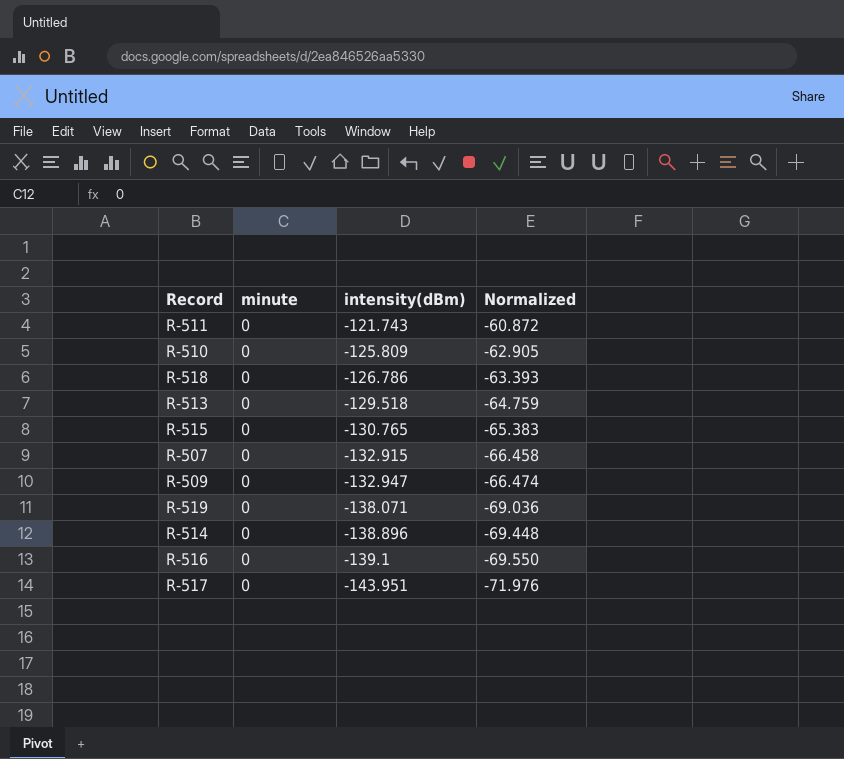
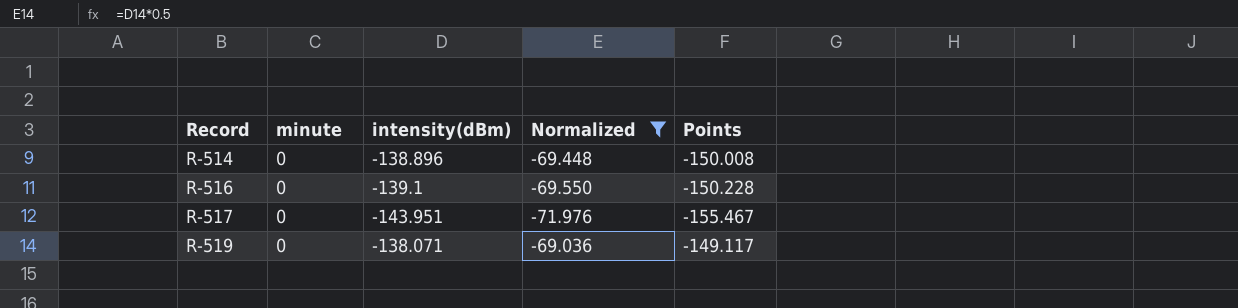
filter: none -> Normalized <= -69.036
row order: intensity(dBm) descending -> Record ascending
column Points | formula: none -> [intensity(dBm)] * 1.08

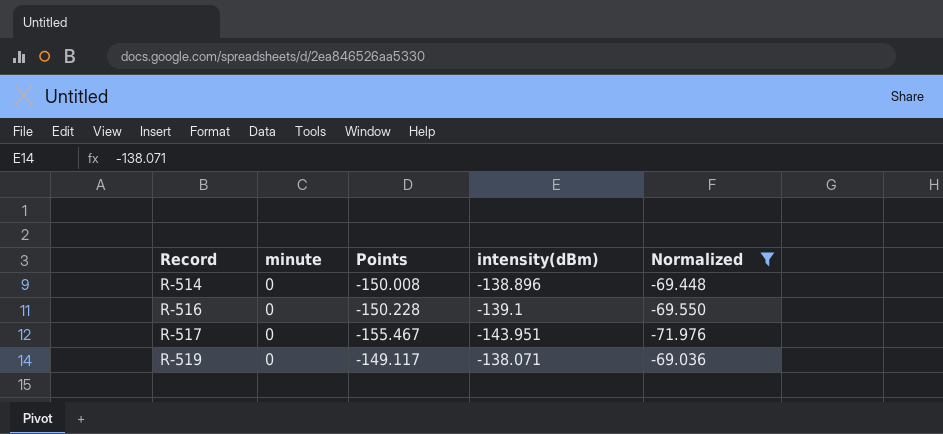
column Points | position: 5 -> 3

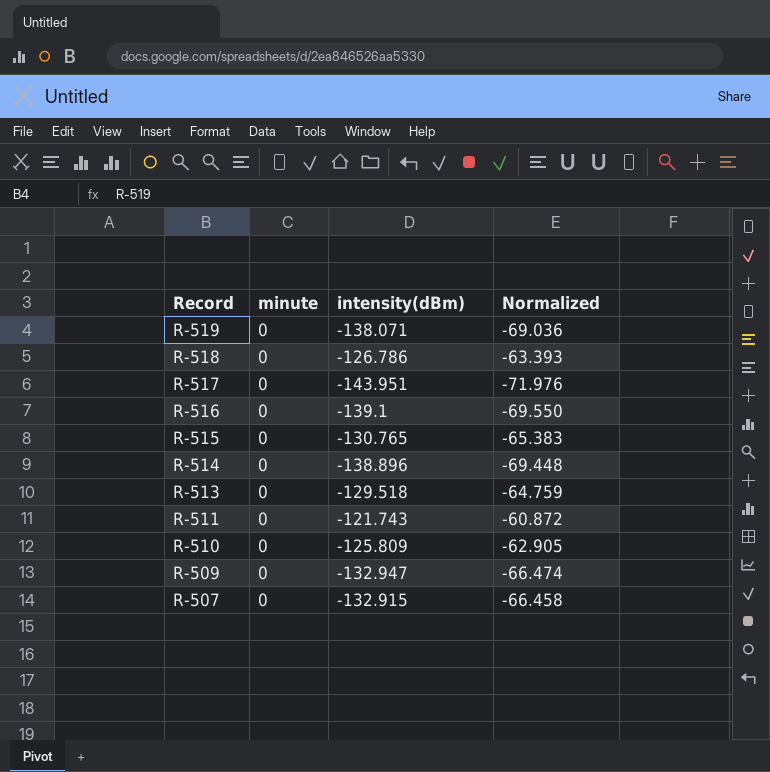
filter: Normalized <= -69.036 -> none
row order: Record ascending -> Record descending
column Points | formula: [intensity(dBm)] * 1.08 -> none

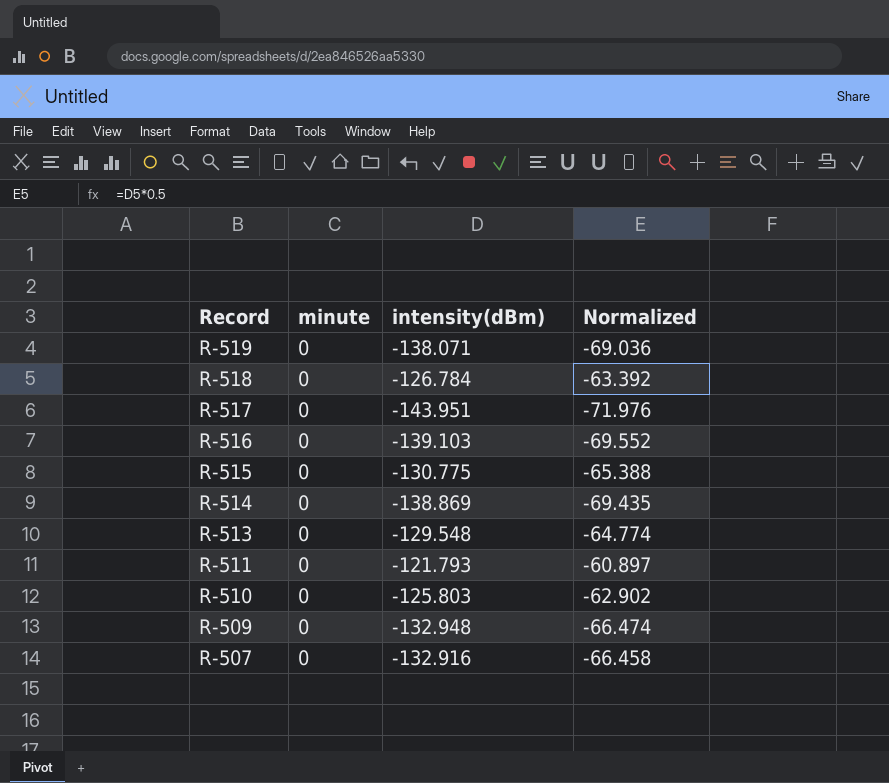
R-518 | intensity(dBm): -126.786 -> -126.784
R-518 | Normalized: -63.393 -> -63.392
R-516 | intensity(dBm): -139.1 -> -139.103
R-516 | Normalized: -69.550 -> -69.552
R-515 | intensity(dBm): -130.765 -> -130.775
R-515 | Normalized: -65.383 -> -65.388
R-514 | intensity(dBm): -138.896 -> -138.869
R-514 | Normalized: -69.448 -> -69.435
R-513 | intensity(dBm): -129.518 -> -129.548
R-513 | Normalized: -64.759 -> -64.774
R-511 | intensity(dBm): -121.743 -> -121.793
R-511 | Normalized: -60.872 -> -60.897
R-510 | intensity(dBm): -125.809 -> -125.803
R-510 | Normalized: -62.905 -> -62.902
R-509 | intensity(dBm): -132.947 -> -132.948
R-507 | intensity(dBm): -132.915 -> -132.916

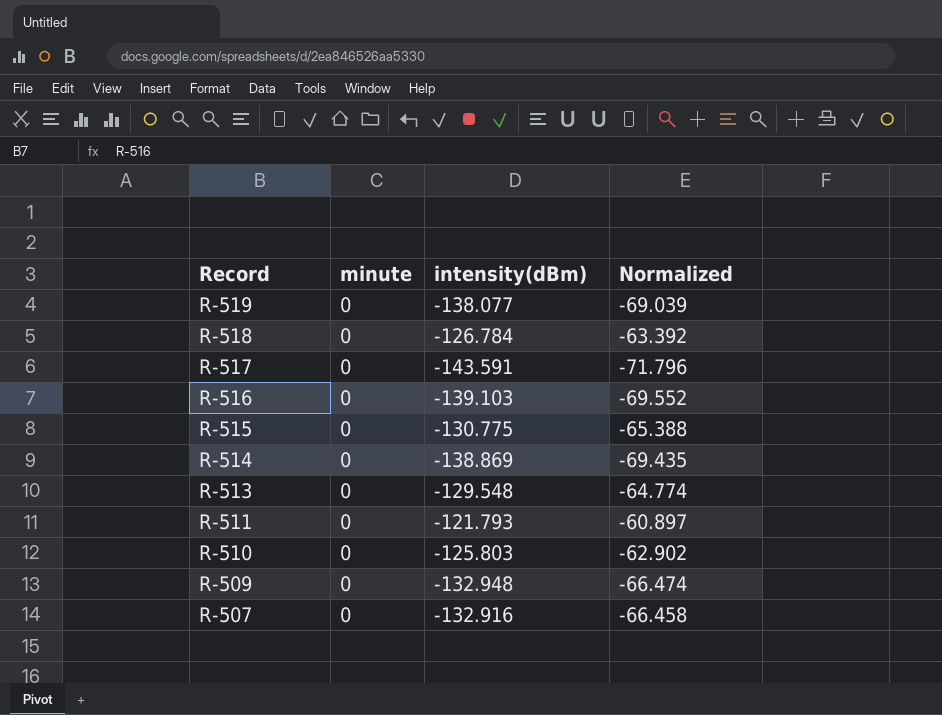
R-519 | intensity(dBm): -138.071 -> -138.077
R-519 | Normalized: -69.036 -> -69.039
R-517 | intensity(dBm): -143.951 -> -143.591
R-517 | Normalized: -71.976 -> -71.796

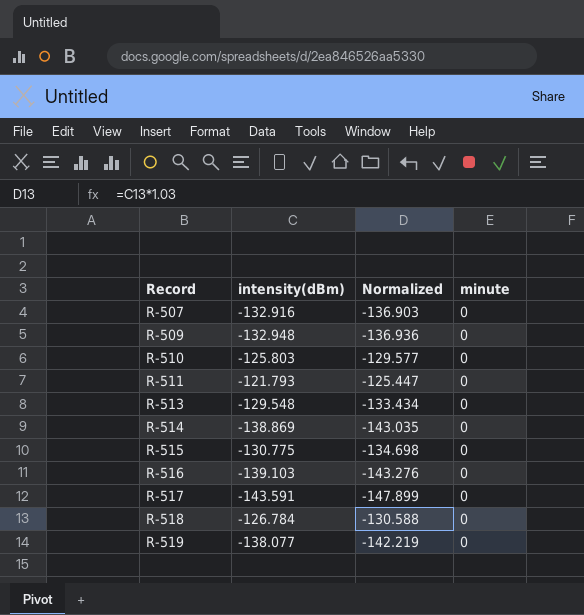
row order: Record descending -> Record ascending
column Normalized | formula: [intensity(dBm)] * 0.5 -> [intensity(dBm)] * 1.03
column minute | position: 2 -> 4

